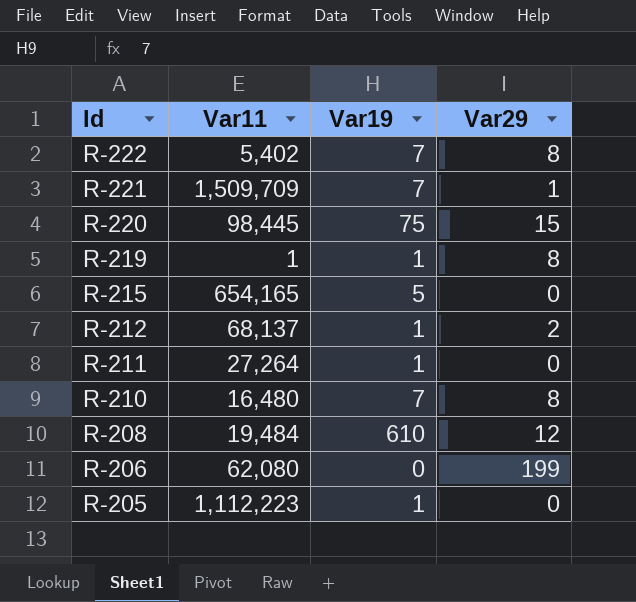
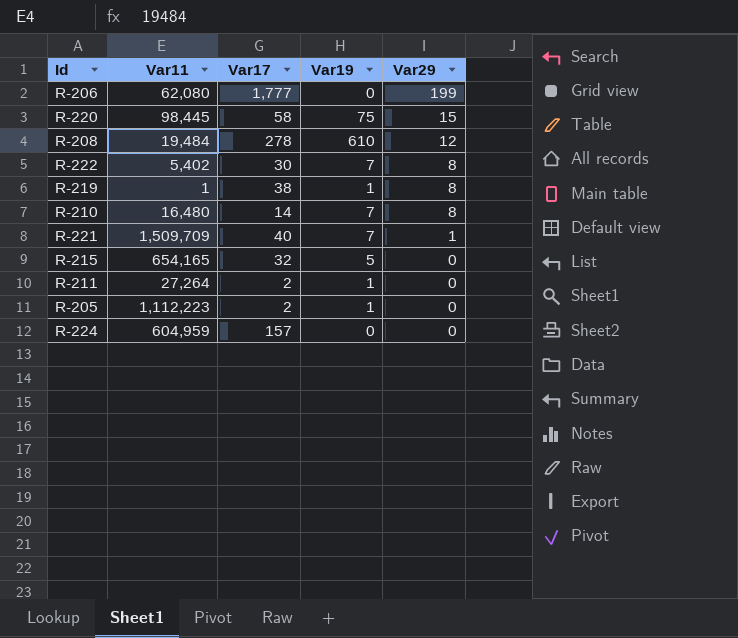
row order: Id descending -> Var29 descending
column Var17 | position: none -> 3
row R-212: 68,137 | 1 | 2 -> none
row R-224: none -> 604,959 | 157 | 0 | 0

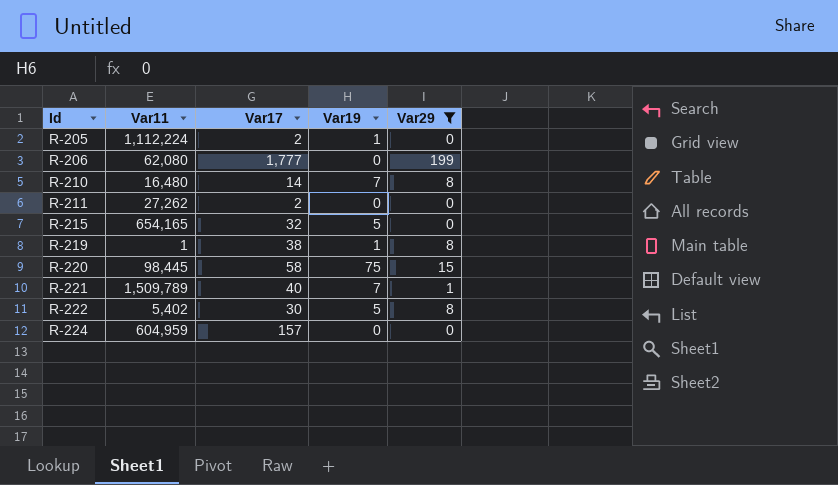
filter: none -> Var29 != 12
row order: Var29 descending -> Id ascending
R-205 | Var11: 1,112,223 -> 1,112,224
R-211 | Var11: 27,264 -> 27,262
R-211 | Var19: 1 -> 0
R-221 | Var11: 1,509,709 -> 1,509,789
R-222 | Var19: 7 -> 5

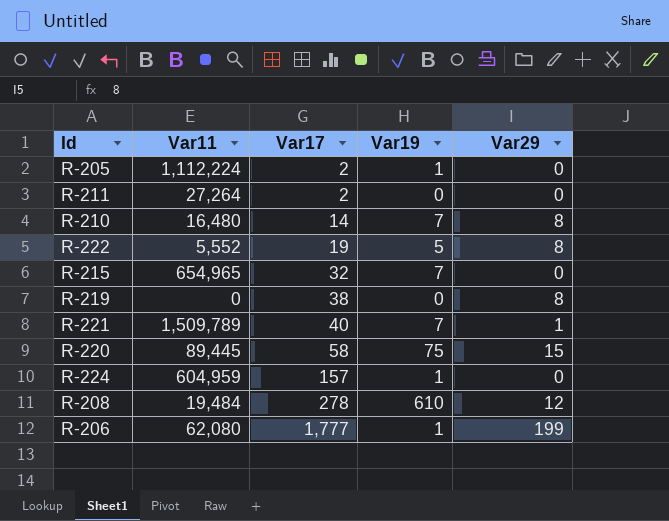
filter: Var29 != 12 -> none
row order: Id ascending -> Var17 ascending
R-211 | Var11: 27,262 -> 27,264
R-222 | Var11: 5,402 -> 5,552
R-222 | Var17: 30 -> 19
R-215 | Var11: 654,165 -> 654,965
R-215 | Var19: 5 -> 7
R-219 | Var11: 1 -> 0
R-219 | Var19: 1 -> 0
R-220 | Var11: 98,445 -> 89,445
R-224 | Var19: 0 -> 1
R-206 | Var19: 0 -> 1

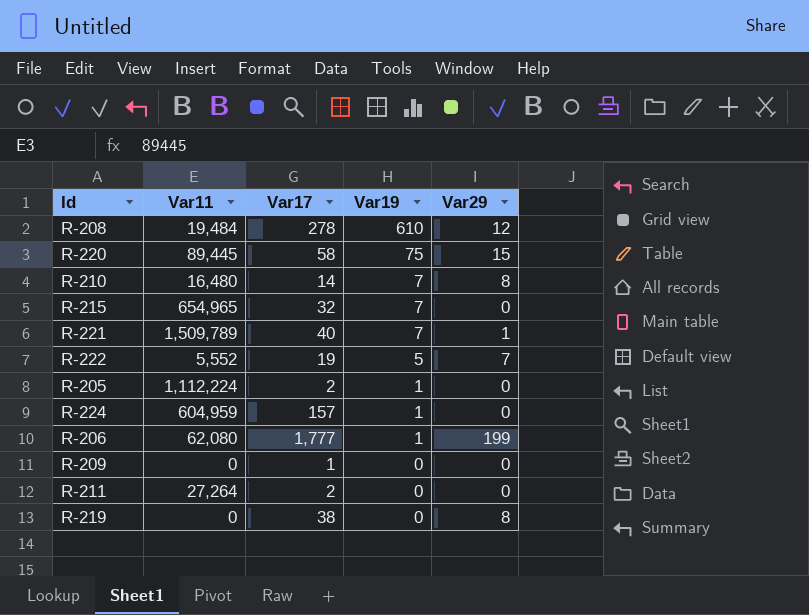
row order: Var17 ascending -> Var19 descending
R-222 | Var29: 8 -> 7
row R-209: none -> 0 | 1 | 0 | 0

